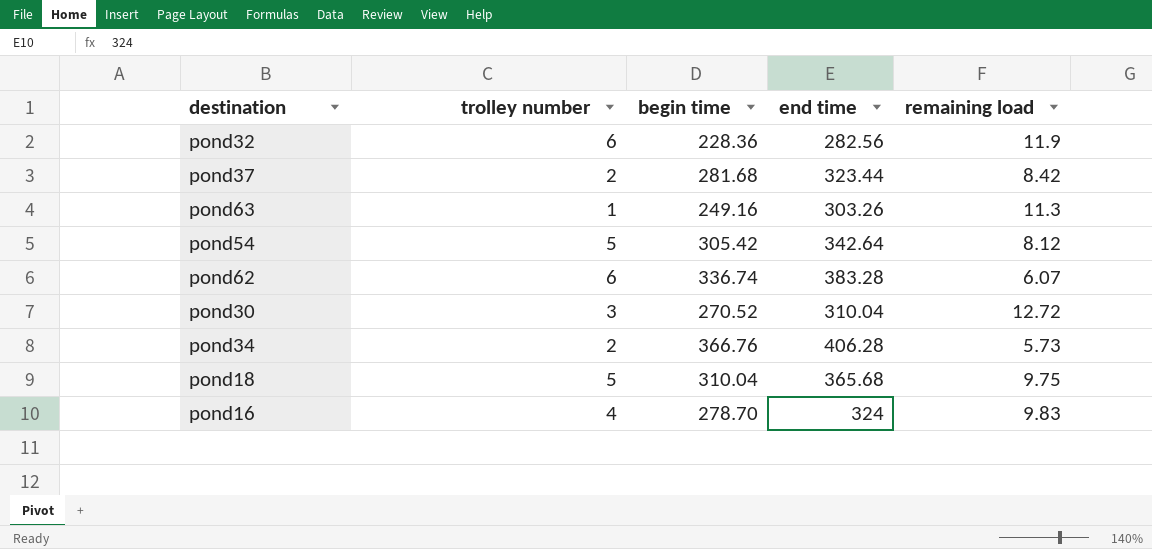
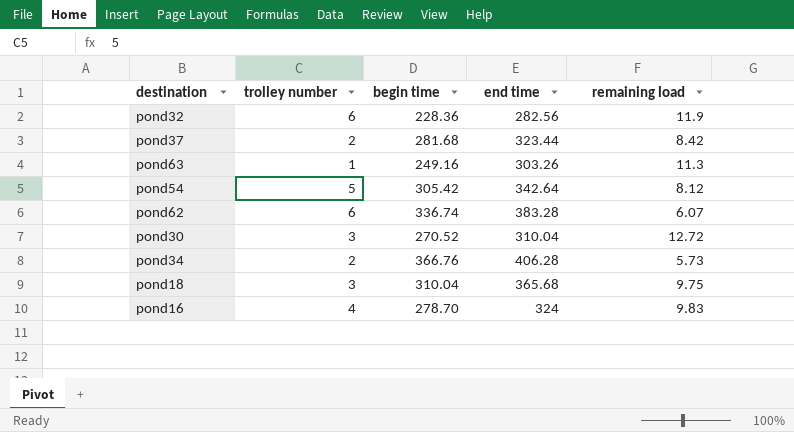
pond18 | trolley number: 5 -> 3

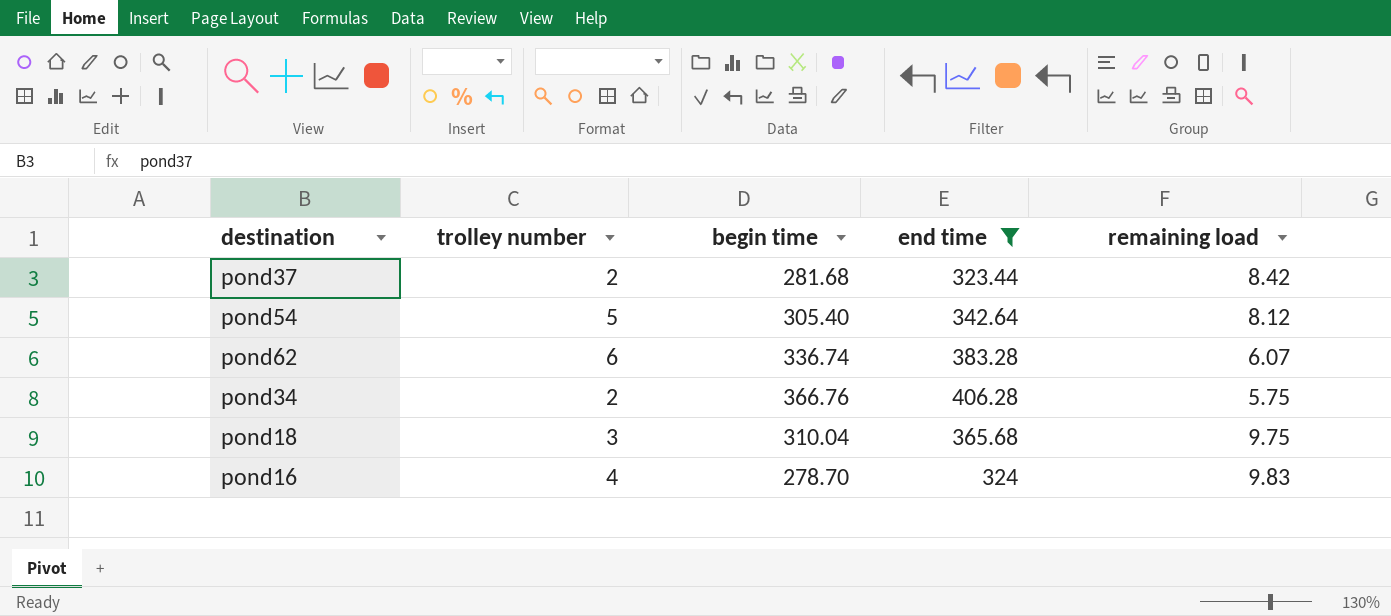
filter: none -> end time >= 323.44
pond54 | begin time: 305.42 -> 305.40
pond34 | remaining load: 5.73 -> 5.75

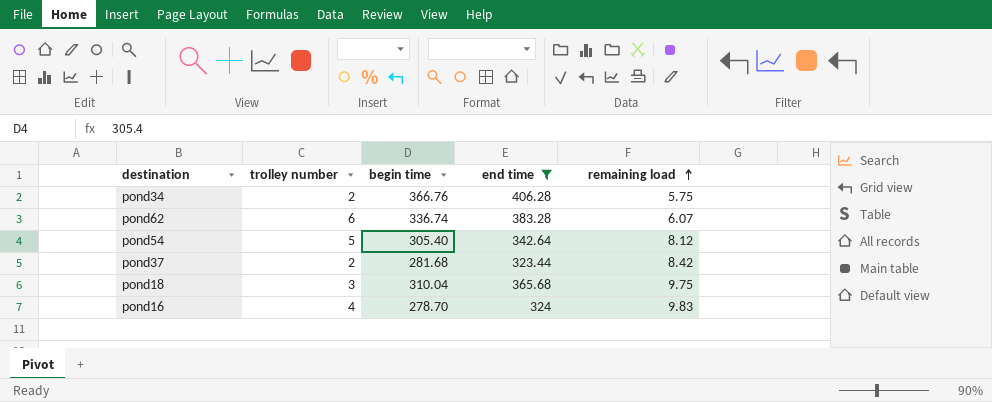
row order: none -> remaining load ascending

